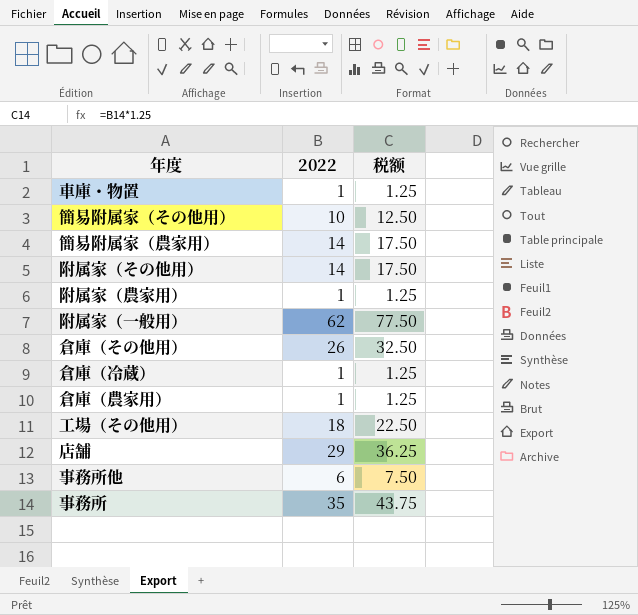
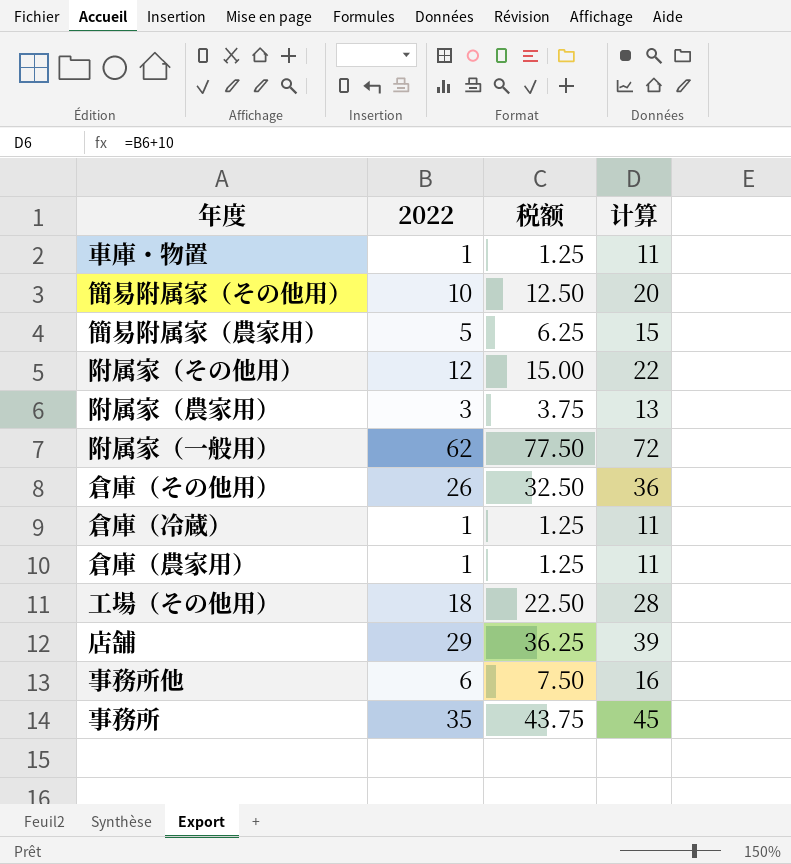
column 计算 | formula: none -> [2022] + 10
簡易附属家（農家用） | 2022: 14 -> 5
簡易附属家（農家用） | 税额: 17.50 -> 6.25
附属家（その他用） | 2022: 14 -> 12
附属家（その他用） | 税额: 17.50 -> 15.00
附属家（農家用） | 2022: 1 -> 3
附属家（農家用） | 税额: 1.25 -> 3.75

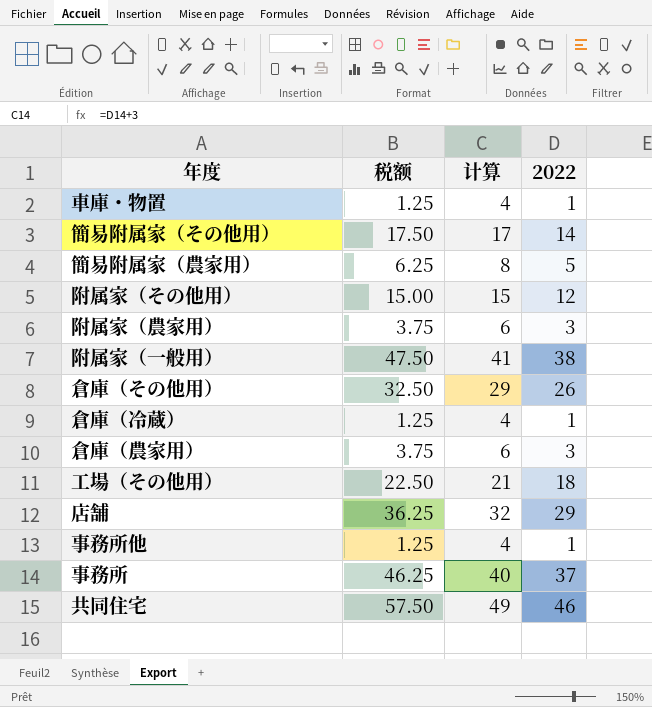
column 计算 | formula: [2022] + 10 -> [2022] + 3
column 2022 | position: 2 -> 4
簡易附属家（その他用） | 税额: 12.50 -> 17.50
簡易附属家（その他用） | 2022: 10 -> 14
附属家（一般用） | 税额: 77.50 -> 47.50
附属家（一般用） | 2022: 62 -> 38
倉庫（農家用） | 税额: 1.25 -> 3.75
倉庫（農家用） | 2022: 1 -> 3
事務所他 | 税额: 7.50 -> 1.25
事務所他 | 2022: 6 -> 1
事務所 | 税额: 43.75 -> 46.25
事務所 | 2022: 35 -> 37
row 共同住宅: none -> 57.50 | 49 | 46

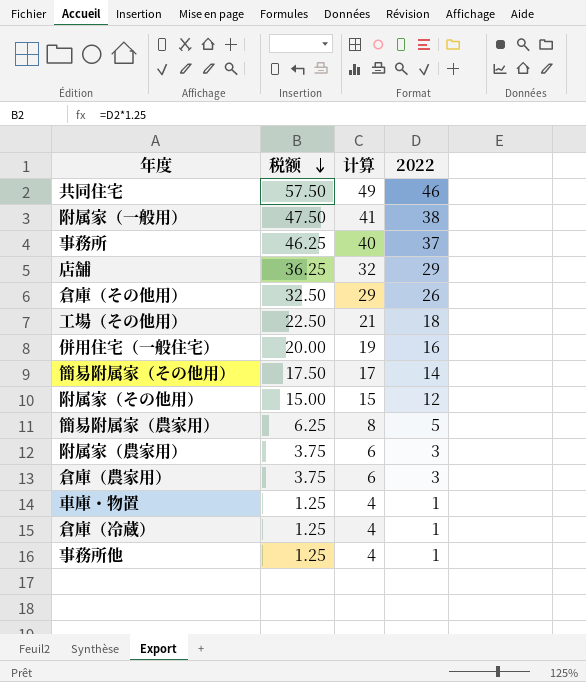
row order: none -> 税额 descending
row 併用住宅（一般住宅）: none -> 20.00 | 19 | 16

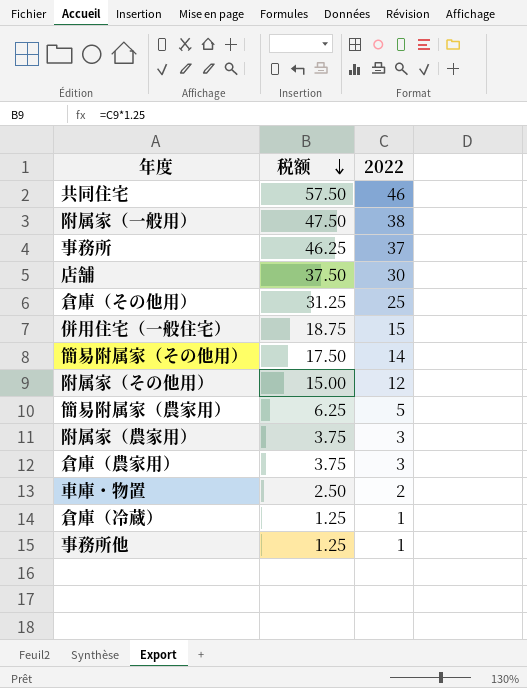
column 计算 | formula: [2022] + 3 -> none
row 工場（その他用）: 22.50 | 21 | 18 -> none
店舗 | 税额: 36.25 -> 37.50
店舗 | 2022: 29 -> 30
倉庫（その他用） | 税额: 32.50 -> 31.25
倉庫（その他用） | 2022: 26 -> 25
併用住宅（一般住宅） | 税额: 20.00 -> 18.75
併用住宅（一般住宅） | 2022: 16 -> 15
車庫・物置 | 税额: 1.25 -> 2.50
車庫・物置 | 2022: 1 -> 2

